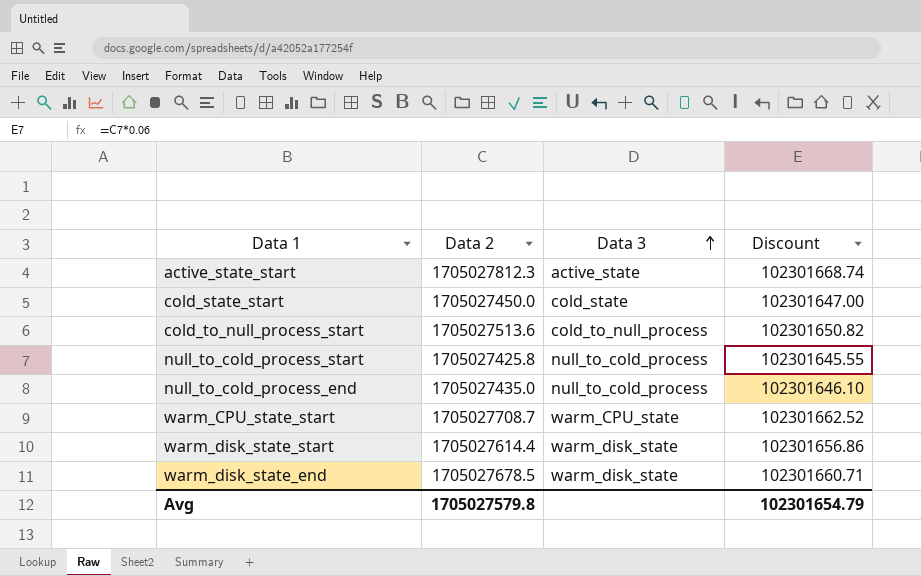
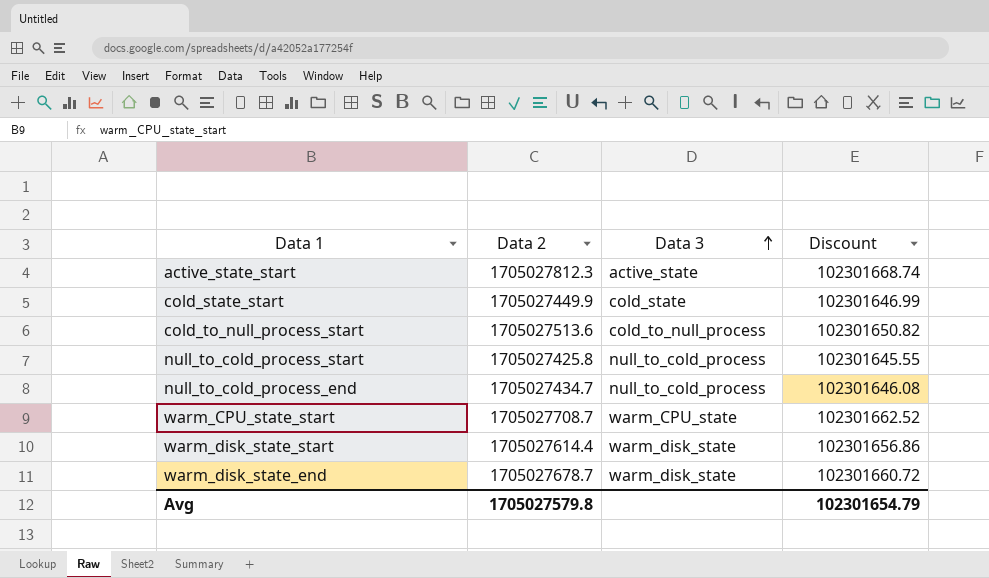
cold_state_start | Data 2: 1705027450.0 -> 1705027449.9
cold_state_start | Discount: 102301647.00 -> 102301646.99
null_to_cold_process_end | Data 2: 1705027435.0 -> 1705027434.7
null_to_cold_process_end | Discount: 102301646.10 -> 102301646.08
warm_disk_state_end | Data 2: 1705027678.5 -> 1705027678.7
warm_disk_state_end | Discount: 102301660.71 -> 102301660.72

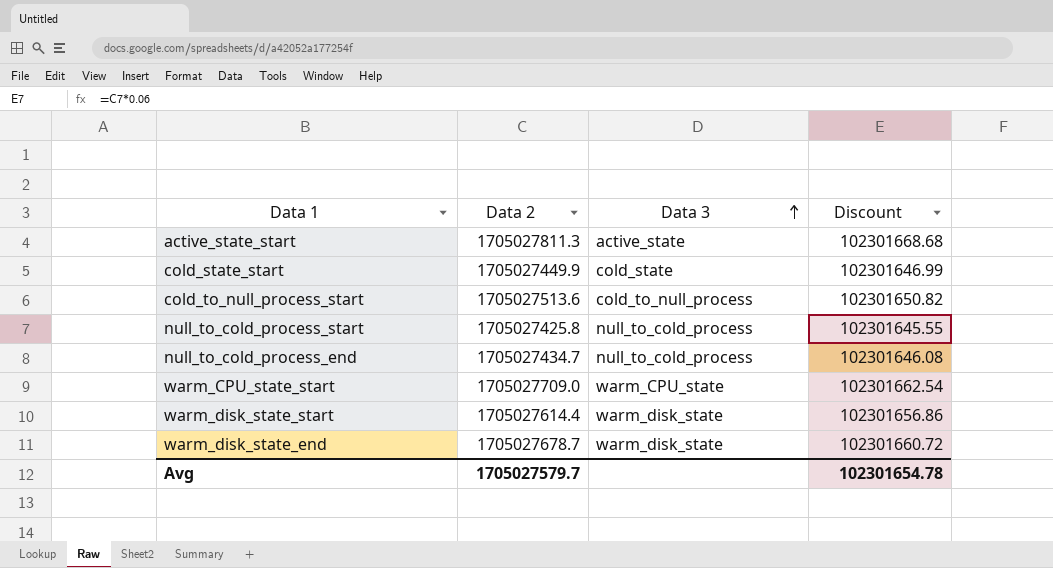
active_state_start | Data 2: 1705027812.3 -> 1705027811.3
active_state_start | Discount: 102301668.74 -> 102301668.68
warm_CPU_state_start | Data 2: 1705027708.7 -> 1705027709.0
warm_CPU_state_start | Discount: 102301662.52 -> 102301662.54
Avg | Data 2: 1705027579.8 -> 1705027579.7
Avg | Discount: 102301654.79 -> 102301654.78

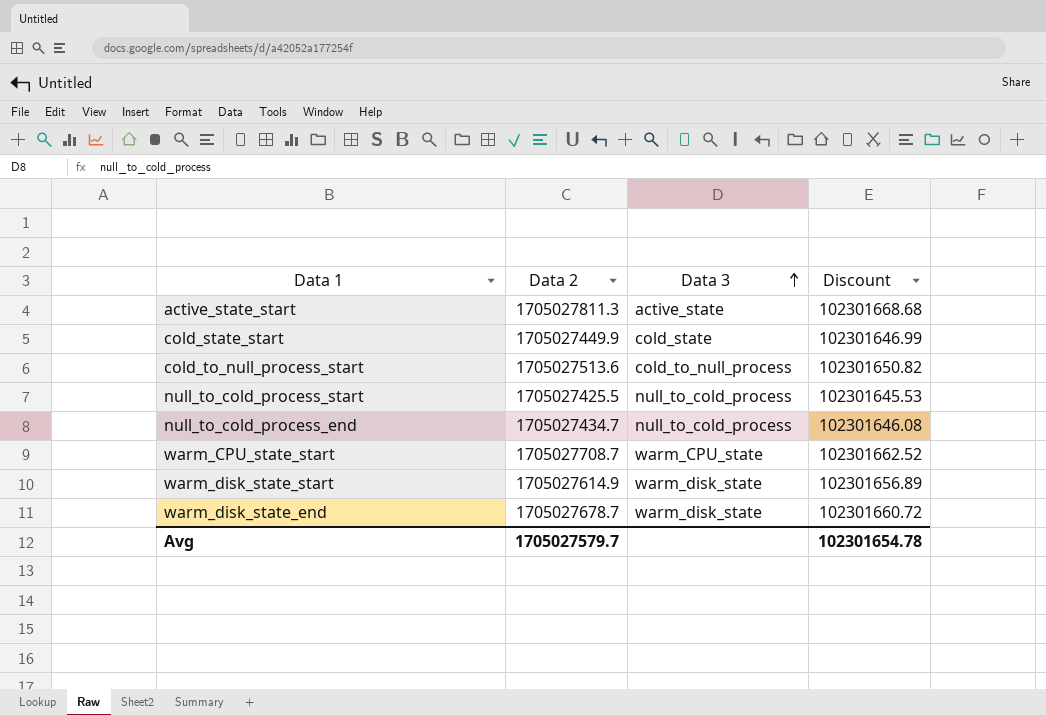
null_to_cold_process_start | Data 2: 1705027425.8 -> 1705027425.5
null_to_cold_process_start | Discount: 102301645.55 -> 102301645.53
warm_CPU_state_start | Data 2: 1705027709.0 -> 1705027708.7
warm_CPU_state_start | Discount: 102301662.54 -> 102301662.52
warm_disk_state_start | Data 2: 1705027614.4 -> 1705027614.9
warm_disk_state_start | Discount: 102301656.86 -> 102301656.89

